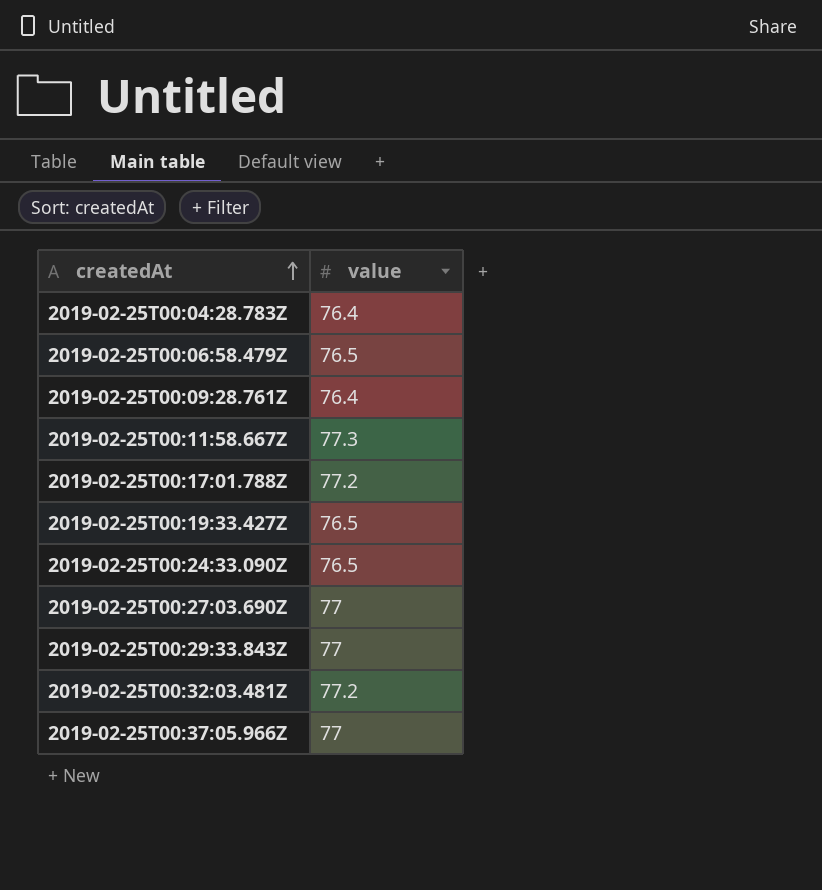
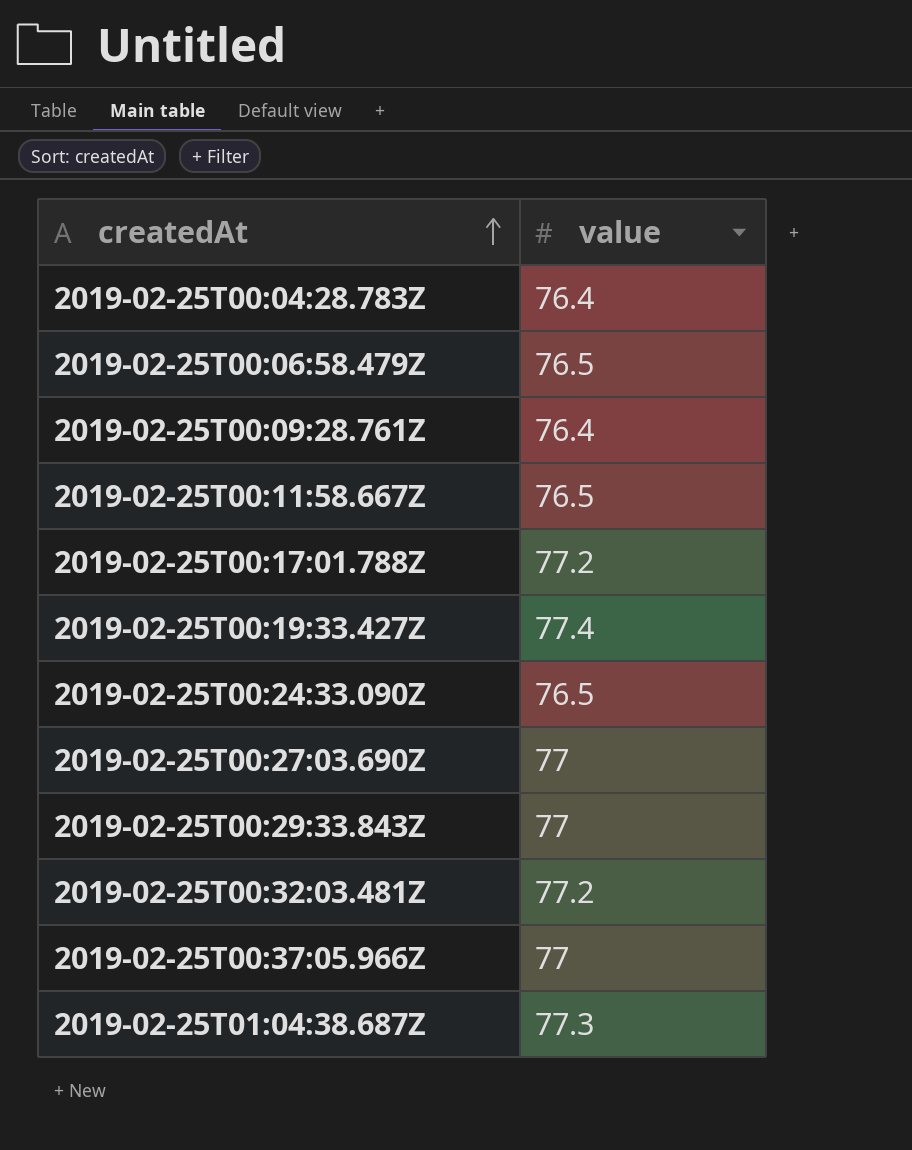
2019-02-25T00:11:58.667Z | value: 77.3 -> 76.5
2019-02-25T00:19:33.427Z | value: 76.5 -> 77.4
row 2019-02-25T01:04:38.687Z: none -> 77.3

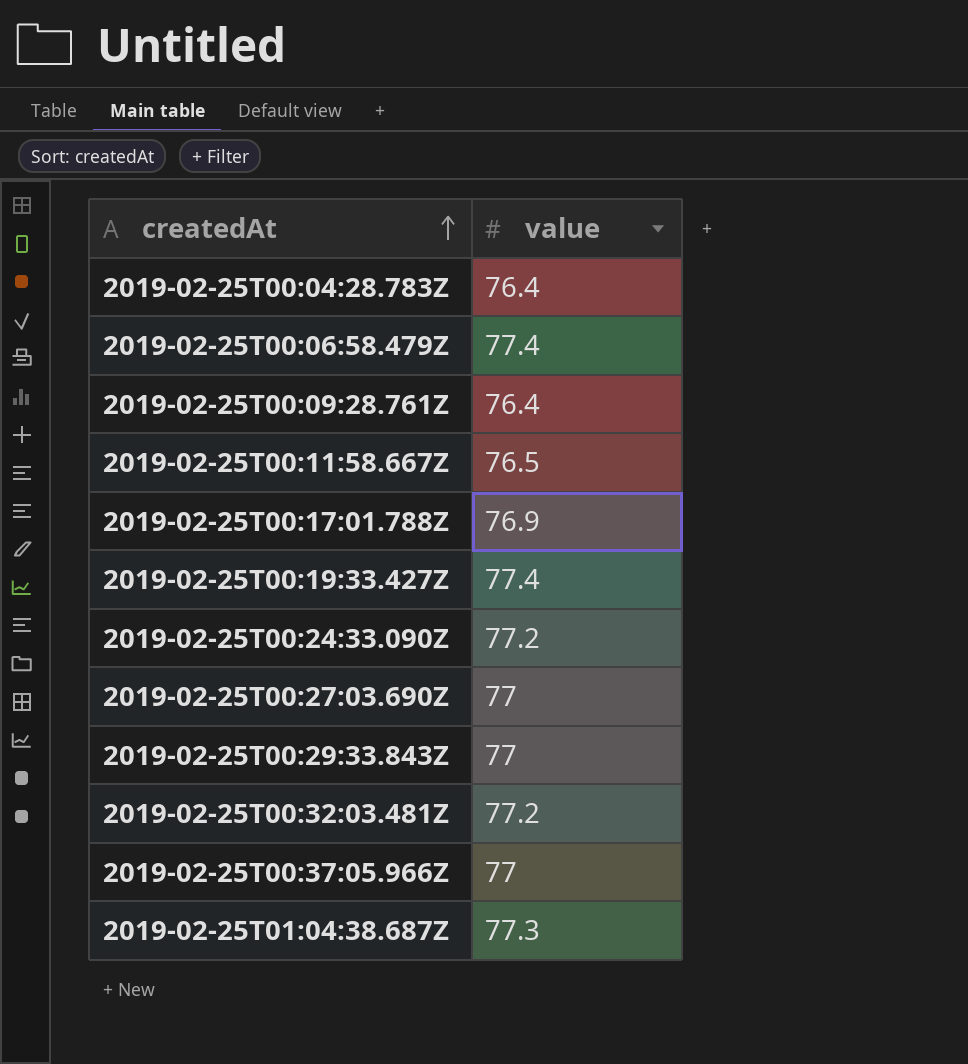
2019-02-25T00:06:58.479Z | value: 76.5 -> 77.4
2019-02-25T00:17:01.788Z | value: 77.2 -> 76.9
2019-02-25T00:24:33.090Z | value: 76.5 -> 77.2

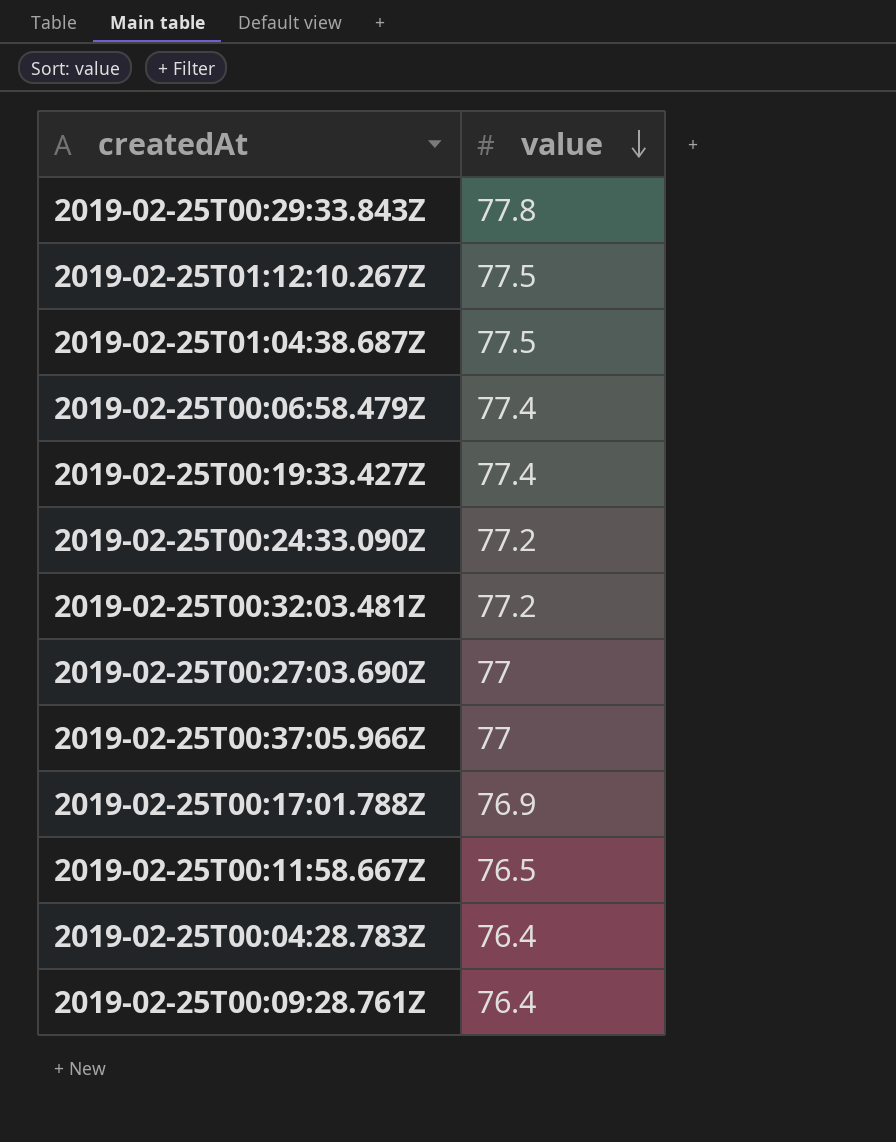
row order: createdAt ascending -> value descending
2019-02-25T00:29:33.843Z | value: 77 -> 77.8
row 2019-02-25T01:12:10.267Z: none -> 77.5
2019-02-25T01:04:38.687Z | value: 77.3 -> 77.5

